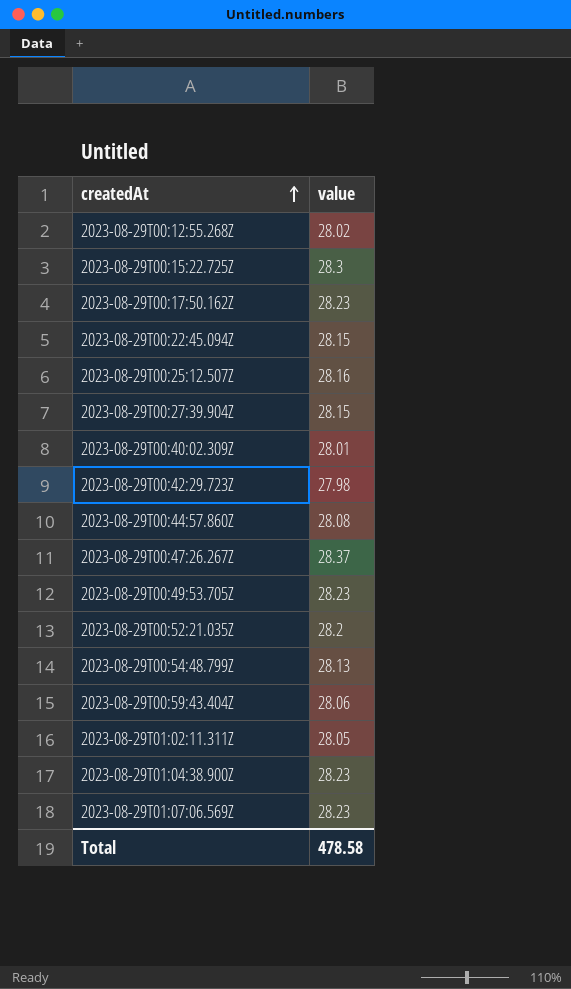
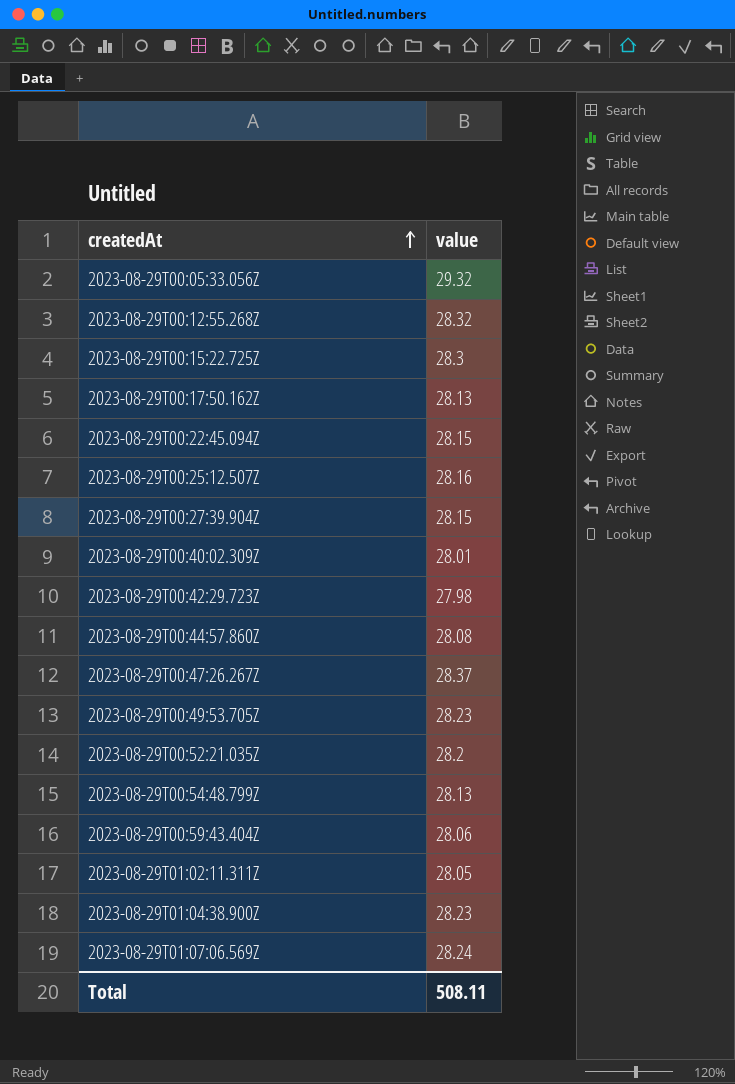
row 2023-08-29T00:05:33.056Z: none -> 29.32
2023-08-29T00:12:55.268Z | value: 28.02 -> 28.32
2023-08-29T00:17:50.162Z | value: 28.23 -> 28.13
2023-08-29T01:07:06.569Z | value: 28.23 -> 28.24
Total | value: 478.58 -> 508.11

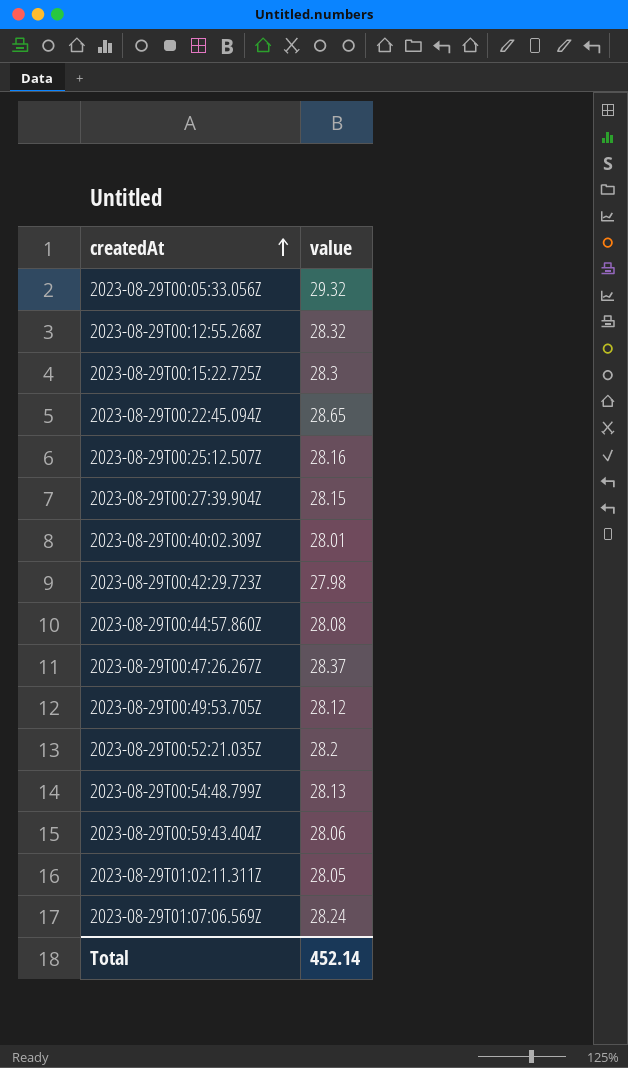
row 2023-08-29T00:17:50.162Z: 28.13 -> none
row 2023-08-29T01:04:38.900Z: 28.23 -> none
2023-08-29T00:22:45.094Z | value: 28.15 -> 28.65
2023-08-29T00:49:53.705Z | value: 28.23 -> 28.12
Total | value: 508.11 -> 452.14

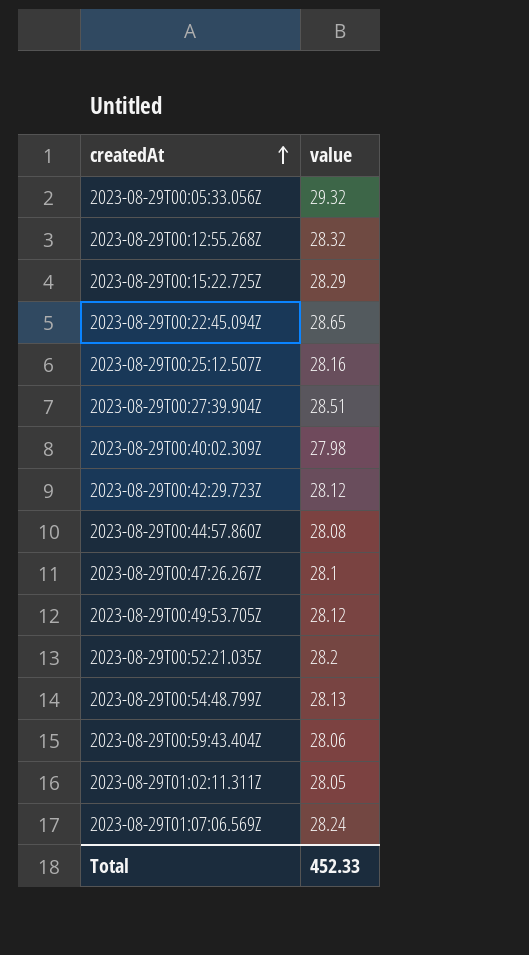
2023-08-29T00:15:22.725Z | value: 28.3 -> 28.29
2023-08-29T00:27:39.904Z | value: 28.15 -> 28.51
2023-08-29T00:40:02.309Z | value: 28.01 -> 27.98
2023-08-29T00:42:29.723Z | value: 27.98 -> 28.12
2023-08-29T00:47:26.267Z | value: 28.37 -> 28.1
Total | value: 452.14 -> 452.33

